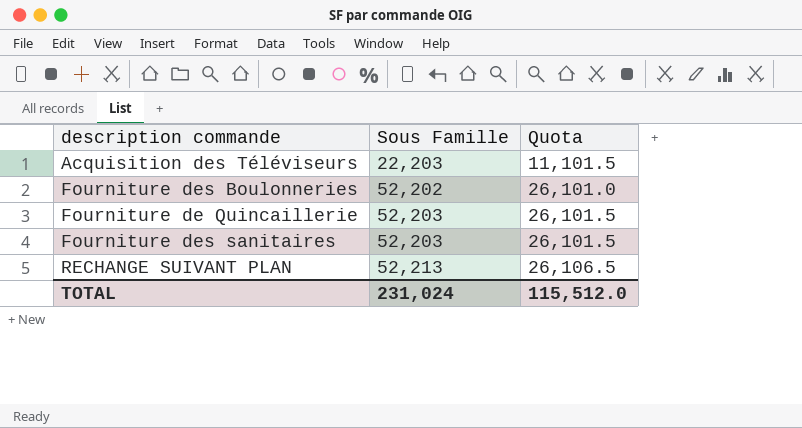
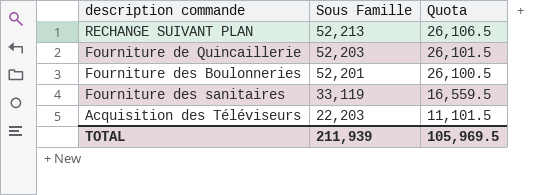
row order: Sous Famille ascending -> Sous Famille descending
Fourniture des Boulonneries | Sous Famille: 52,202 -> 52,201
Fourniture des Boulonneries | Quota: 26,101.0 -> 26,100.5
Fourniture des sanitaires | Sous Famille: 52,203 -> 33,119
Fourniture des sanitaires | Quota: 26,101.5 -> 16,559.5
TOTAL | Sous Famille: 231,024 -> 211,939
TOTAL | Quota: 115,512.0 -> 105,969.5

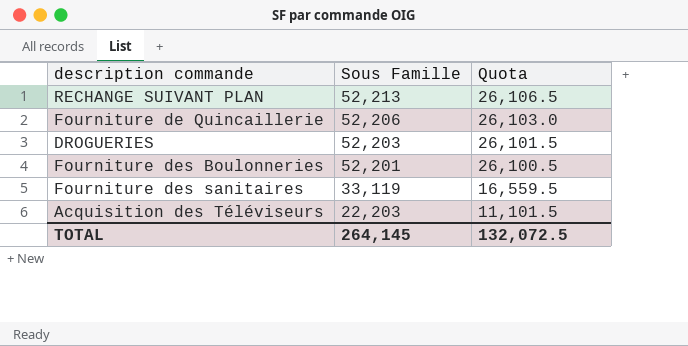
Fourniture de Quincaillerie | Sous Famille: 52,203 -> 52,206
Fourniture de Quincaillerie | Quota: 26,101.5 -> 26,103.0
row DROGUERIES: none -> 52,203 | 26,101.5
TOTAL | Sous Famille: 211,939 -> 264,145
TOTAL | Quota: 105,969.5 -> 132,072.5

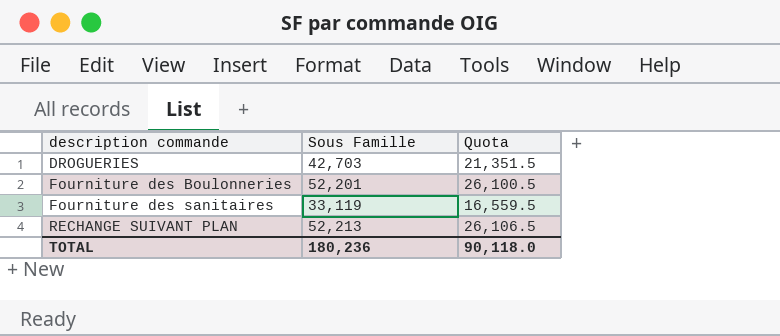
row order: Sous Famille descending -> description commande ascending
row Fourniture de Quincaillerie: 52,206 | 26,103.0 -> none
row Acquisition des Téléviseurs: 22,203 | 11,101.5 -> none
DROGUERIES | Sous Famille: 52,203 -> 42,703
DROGUERIES | Quota: 26,101.5 -> 21,351.5
TOTAL | Sous Famille: 264,145 -> 180,236
TOTAL | Quota: 132,072.5 -> 90,118.0

